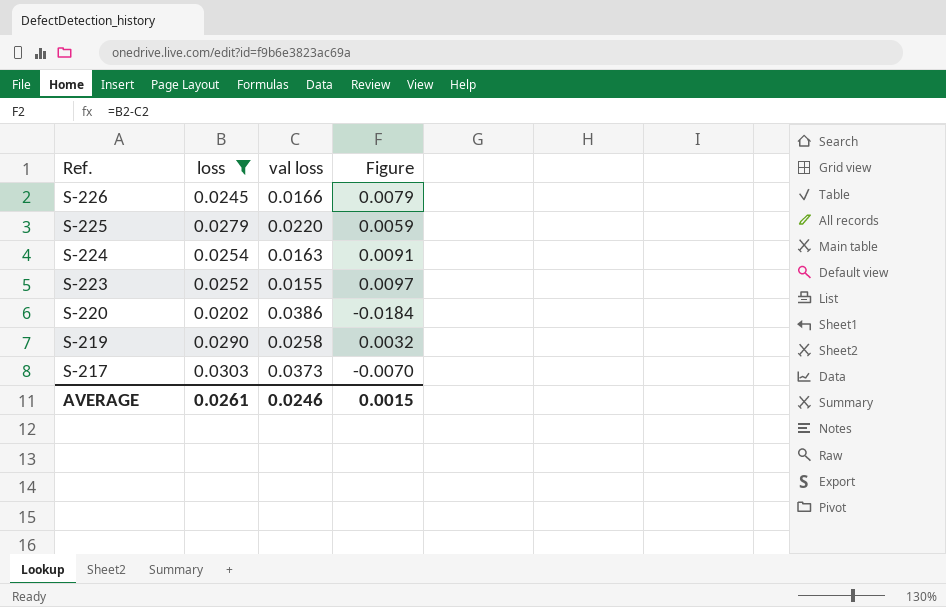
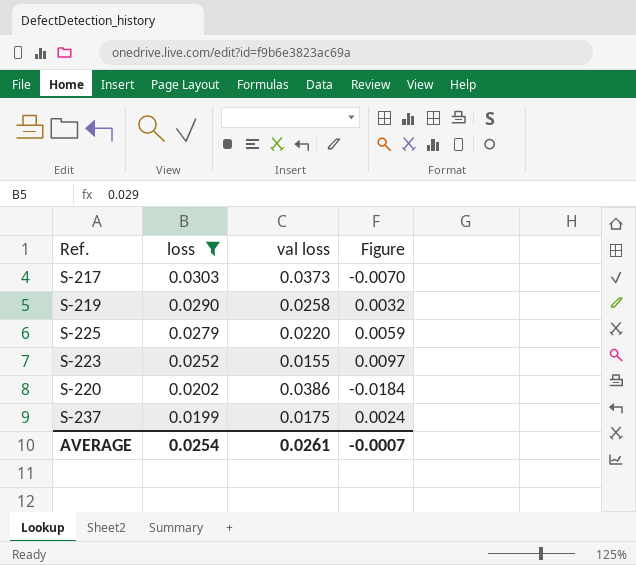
row order: Ref. descending -> loss descending
row S-226: 0.0245 | 0.0166 | 0.0079 -> none
row S-224: 0.0254 | 0.0163 | 0.0091 -> none
row S-237: none -> 0.0199 | 0.0175 | 0.0024
AVERAGE | loss: 0.0261 -> 0.0254
AVERAGE | val loss: 0.0246 -> 0.0261
AVERAGE | Figure: 0.0015 -> -0.0007

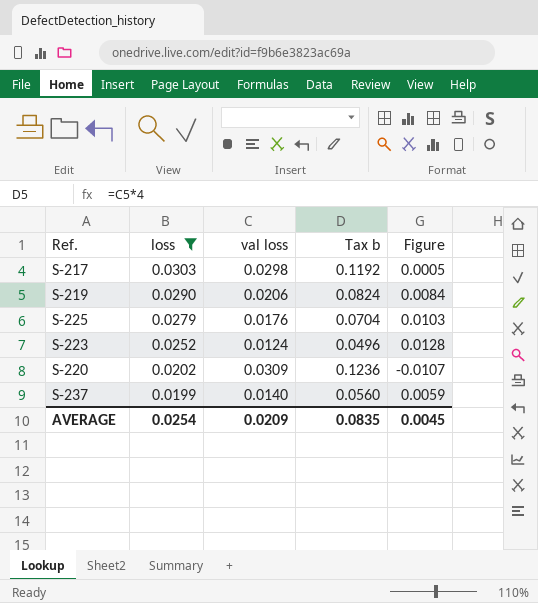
column Tax b | formula: none -> [val loss] * 4
S-217 | val loss: 0.0373 -> 0.0298
S-217 | Figure: -0.0070 -> 0.0005
S-219 | val loss: 0.0258 -> 0.0206
S-219 | Figure: 0.0032 -> 0.0084
S-225 | val loss: 0.0220 -> 0.0176
S-225 | Figure: 0.0059 -> 0.0103
S-223 | val loss: 0.0155 -> 0.0124
S-223 | Figure: 0.0097 -> 0.0128
S-220 | val loss: 0.0386 -> 0.0309
S-220 | Figure: -0.0184 -> -0.0107
S-237 | val loss: 0.0175 -> 0.0140
S-237 | Figure: 0.0024 -> 0.0059
AVERAGE | val loss: 0.0261 -> 0.0209
AVERAGE | Figure: -0.0007 -> 0.0045

